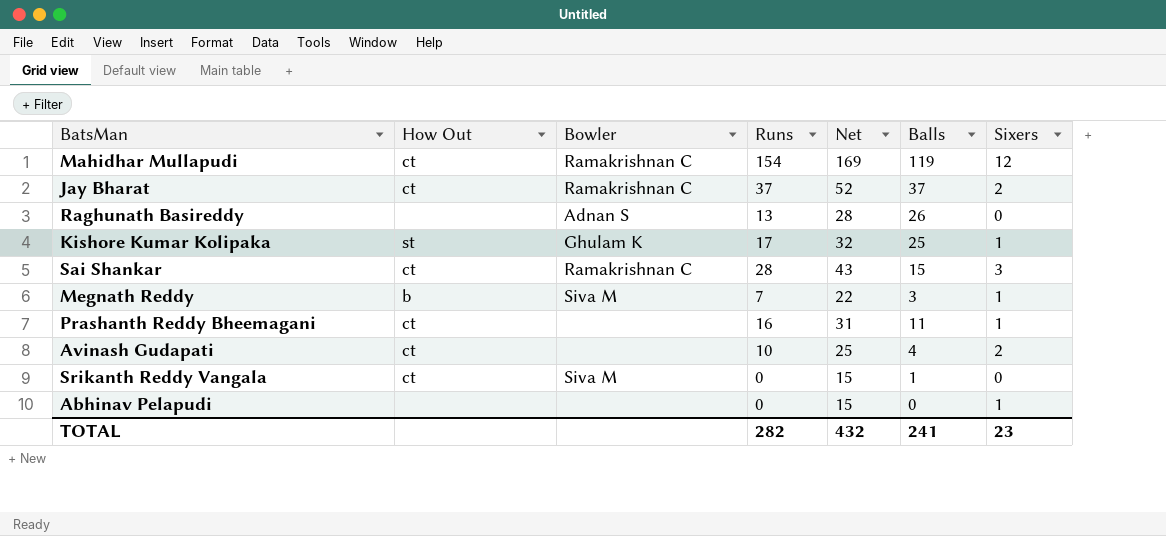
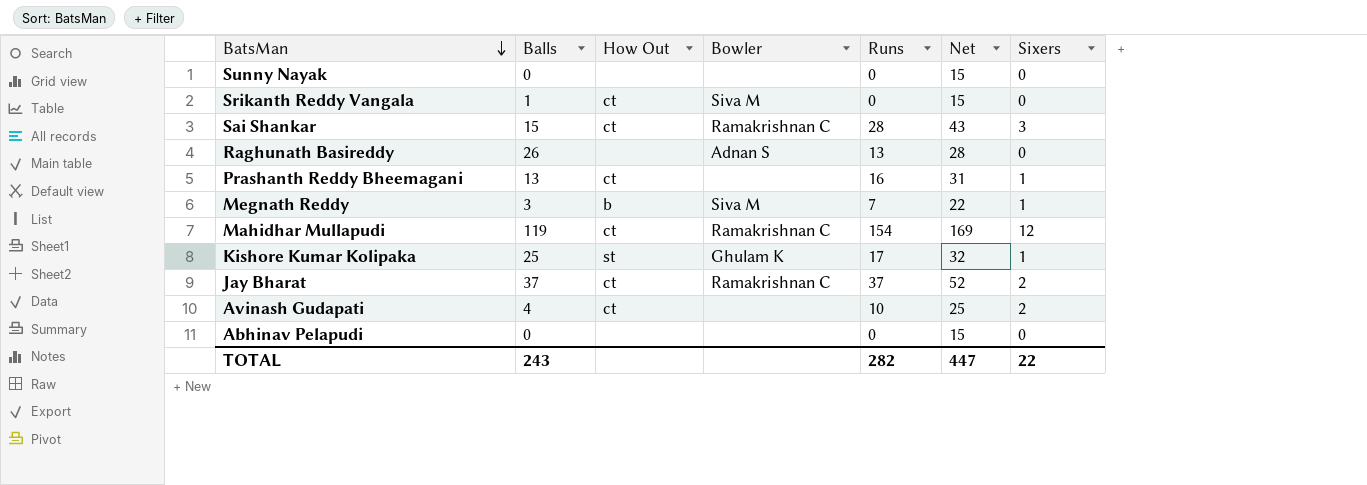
row order: none -> BatsMan descending
column Balls | position: 6 -> 2
row Sunny Nayak: none -> 0 | none | none | 0 | 15 | 0
Prashanth Reddy Bheemagani | Balls: 11 -> 13
Abhinav Pelapudi | Sixers: 1 -> 0
TOTAL | Balls: 241 -> 243
TOTAL | Net: 432 -> 447
TOTAL | Sixers: 23 -> 22

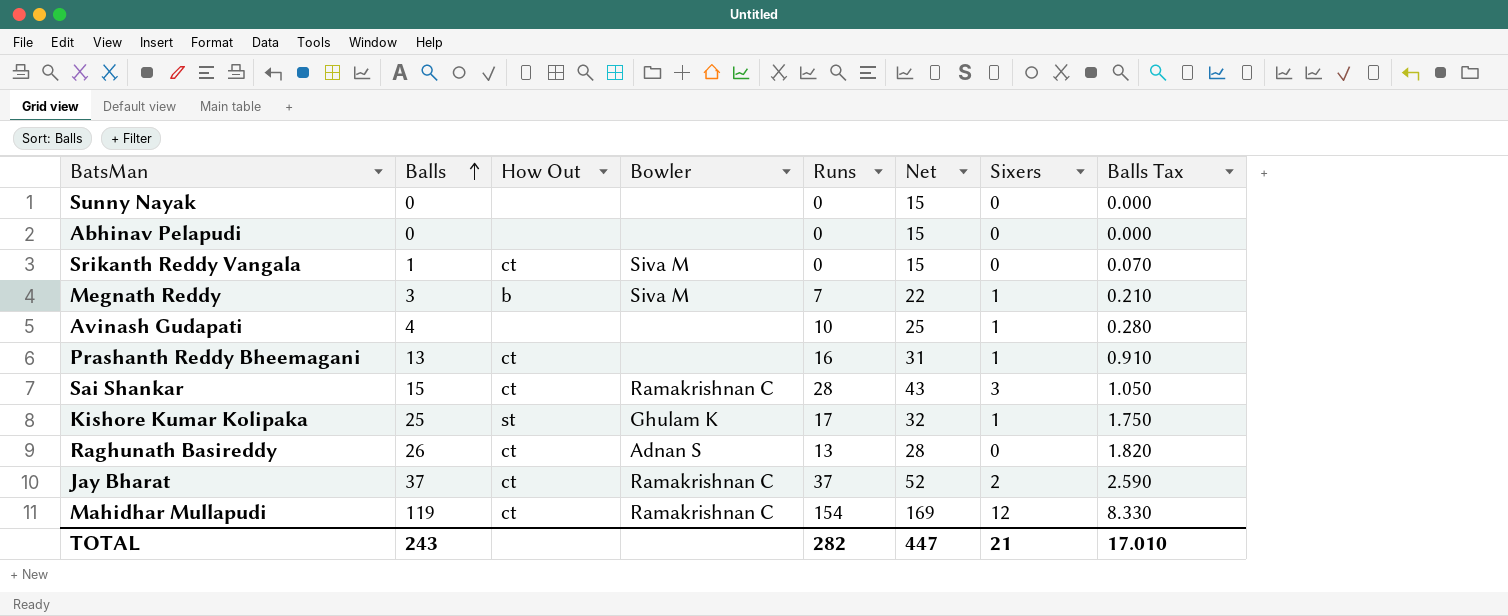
row order: BatsMan descending -> Balls ascending
column Balls Tax | formula: none -> [Balls] * 0.07
Avinash Gudapati | How Out: ct -> none
Avinash Gudapati | Sixers: 2 -> 1
Raghunath Basireddy | How Out: none -> ct
TOTAL | Sixers: 22 -> 21

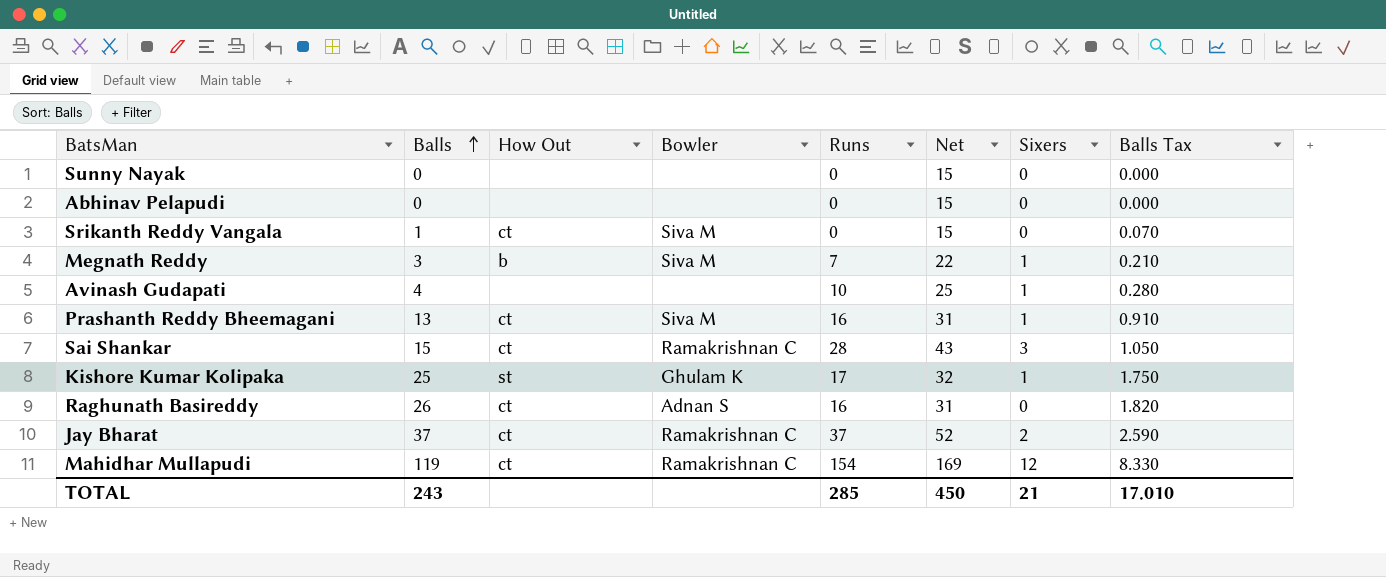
Prashanth Reddy Bheemagani | Bowler: none -> Siva M
Raghunath Basireddy | Runs: 13 -> 16
Raghunath Basireddy | Net: 28 -> 31
TOTAL | Runs: 282 -> 285
TOTAL | Net: 447 -> 450

